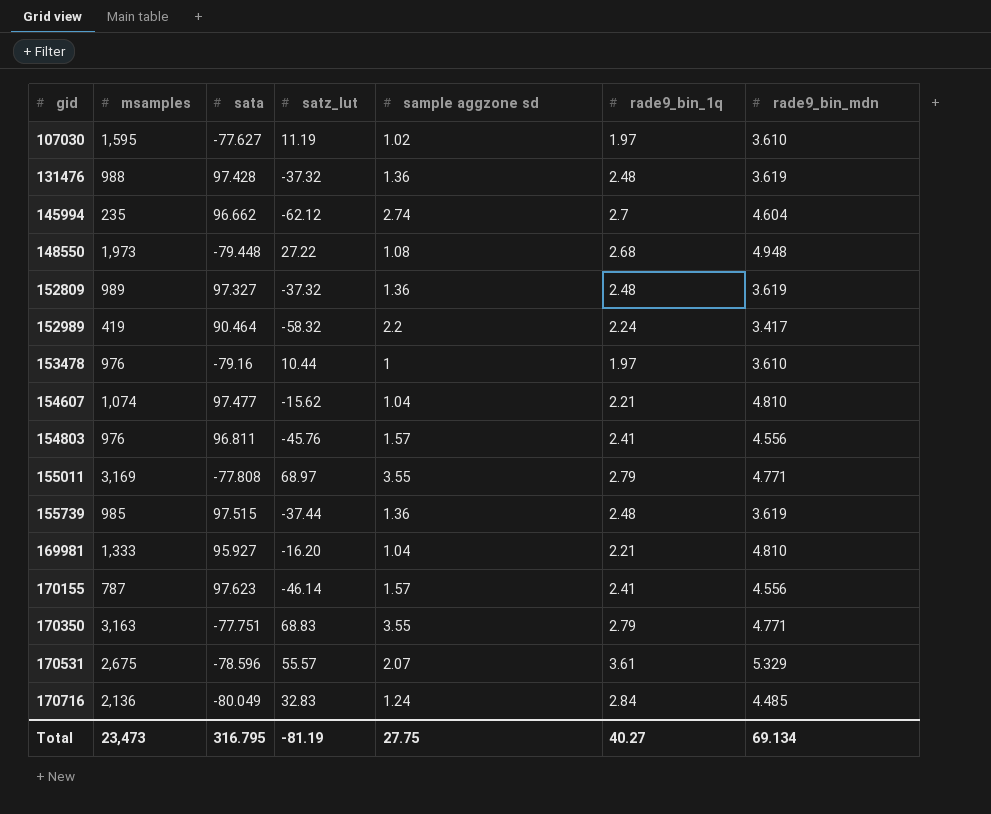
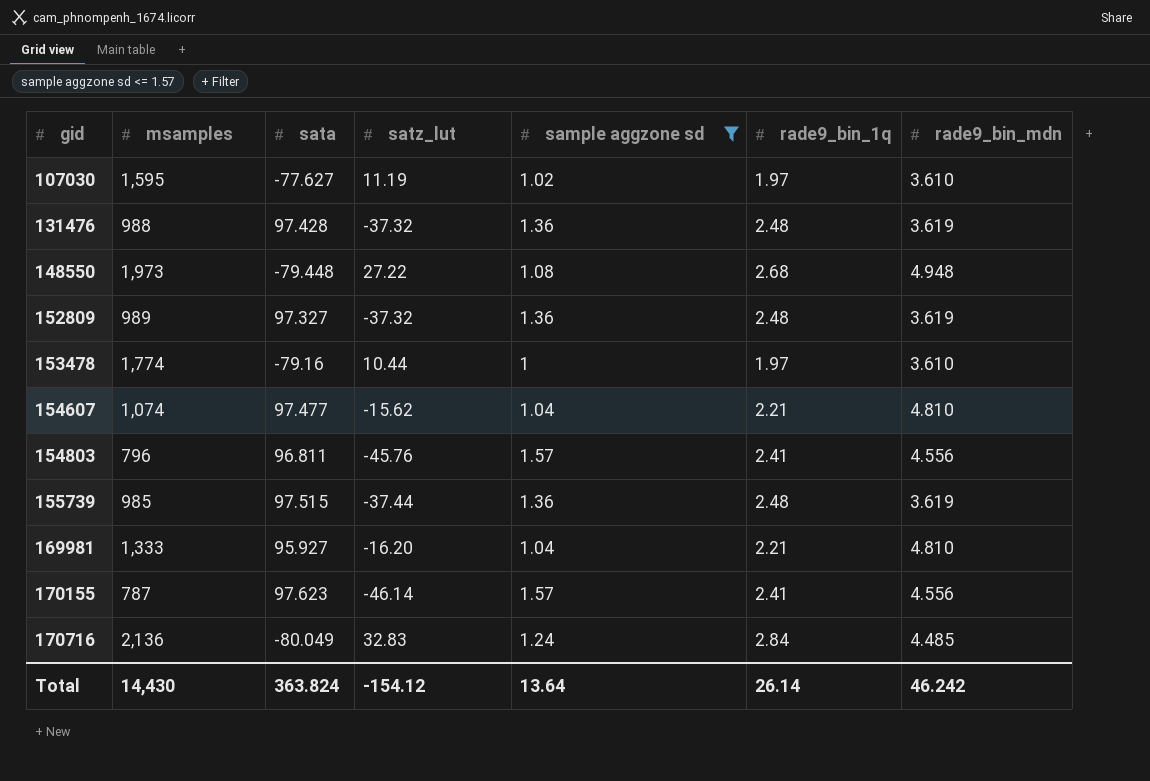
filter: none -> sample aggzone sd <= 1.57
153478 | msamples: 976 -> 1,774
154803 | msamples: 976 -> 796
Total | msamples: 23,473 -> 14,430
Total | sata: 316.795 -> 363.824
Total | satz_lut: -81.19 -> -154.12
Total | sample aggzone sd: 27.75 -> 13.64
Total | rade9_bin_1q: 40.27 -> 26.14
Total | rade9_bin_mdn: 69.134 -> 46.242

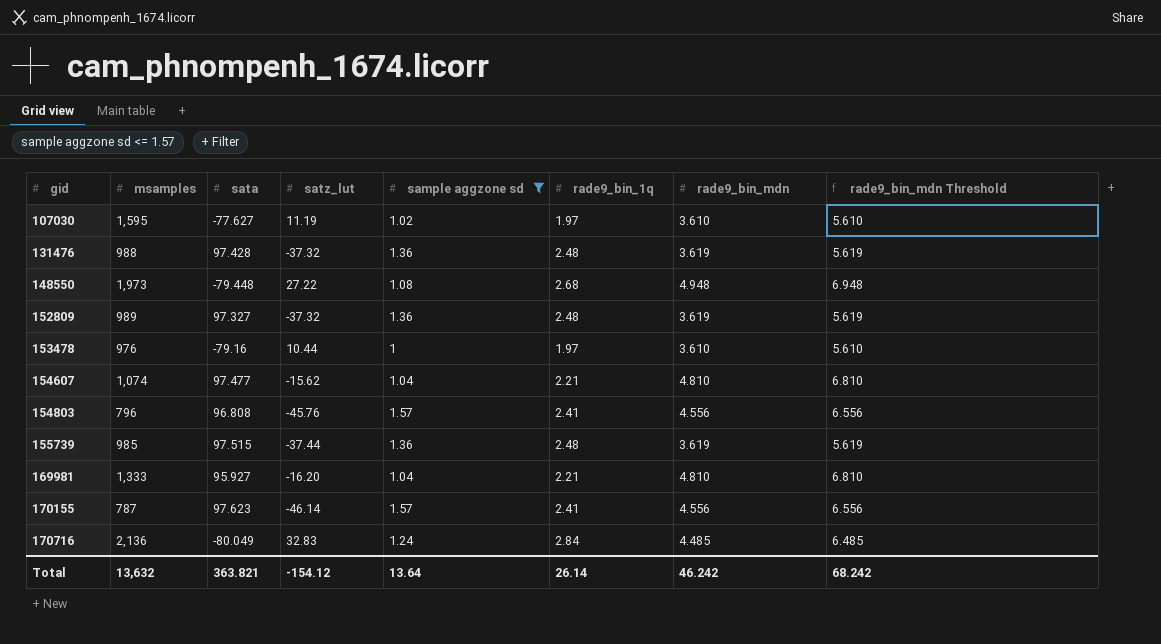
column rade9_bin_mdn Threshold | formula: none -> [rade9_bin_mdn] + 2
153478 | msamples: 1,774 -> 976
154803 | sata: 96.811 -> 96.808
Total | msamples: 14,430 -> 13,632
Total | sata: 363.824 -> 363.821

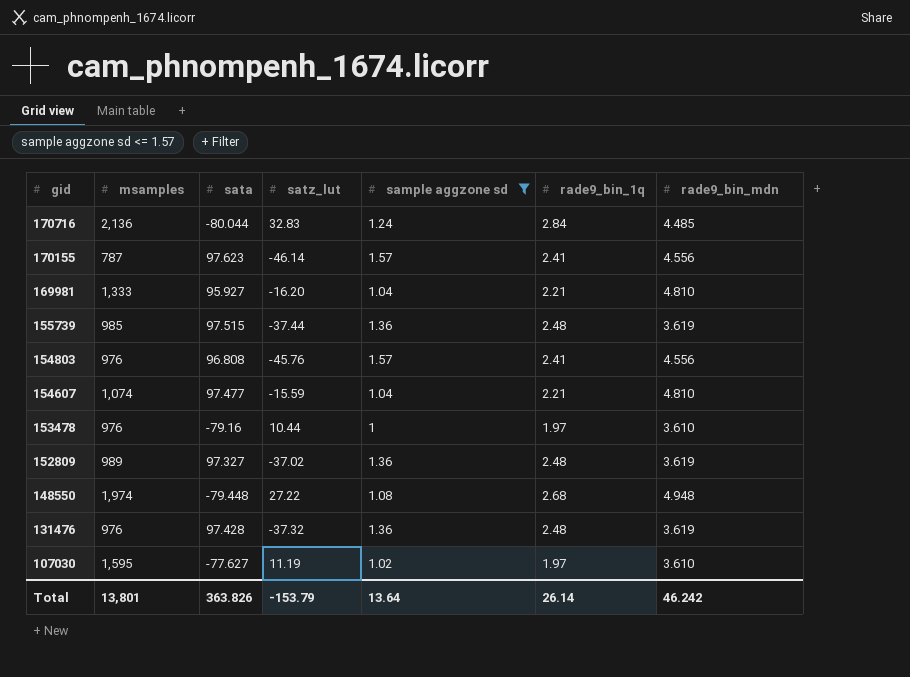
row order: gid ascending -> gid descending
column rade9_bin_mdn Threshold | formula: [rade9_bin_mdn] + 2 -> none
170716 | sata: -80.049 -> -80.044
154803 | msamples: 796 -> 976
154607 | satz_lut: -15.62 -> -15.59
152809 | satz_lut: -37.32 -> -37.02
148550 | msamples: 1,973 -> 1,974
131476 | msamples: 988 -> 976
Total | msamples: 13,632 -> 13,801
Total | sata: 363.821 -> 363.826
Total | satz_lut: -154.12 -> -153.79

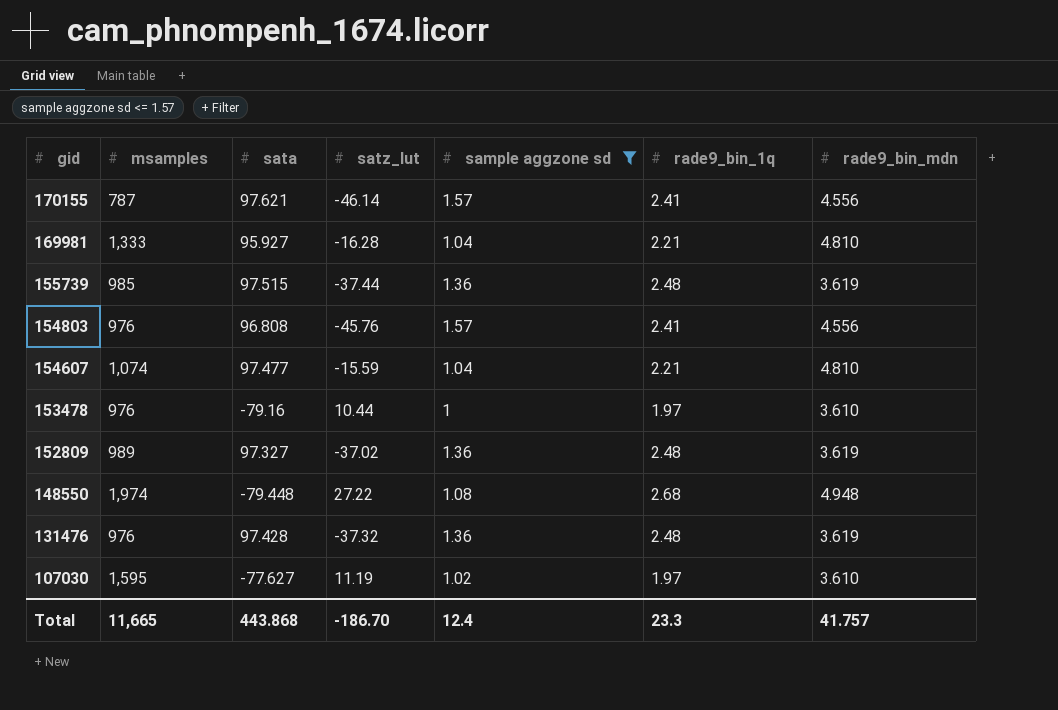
row 170716: 2,136 | -80.044 | 32.83 | 1.24 | 2.84 | 4.485 -> none
170155 | sata: 97.623 -> 97.621
169981 | satz_lut: -16.20 -> -16.28
Total | msamples: 13,801 -> 11,665
Total | sata: 363.826 -> 443.868
Total | satz_lut: -153.79 -> -186.70
Total | sample aggzone sd: 13.64 -> 12.4
Total | rade9_bin_1q: 26.14 -> 23.3
Total | rade9_bin_mdn: 46.242 -> 41.757

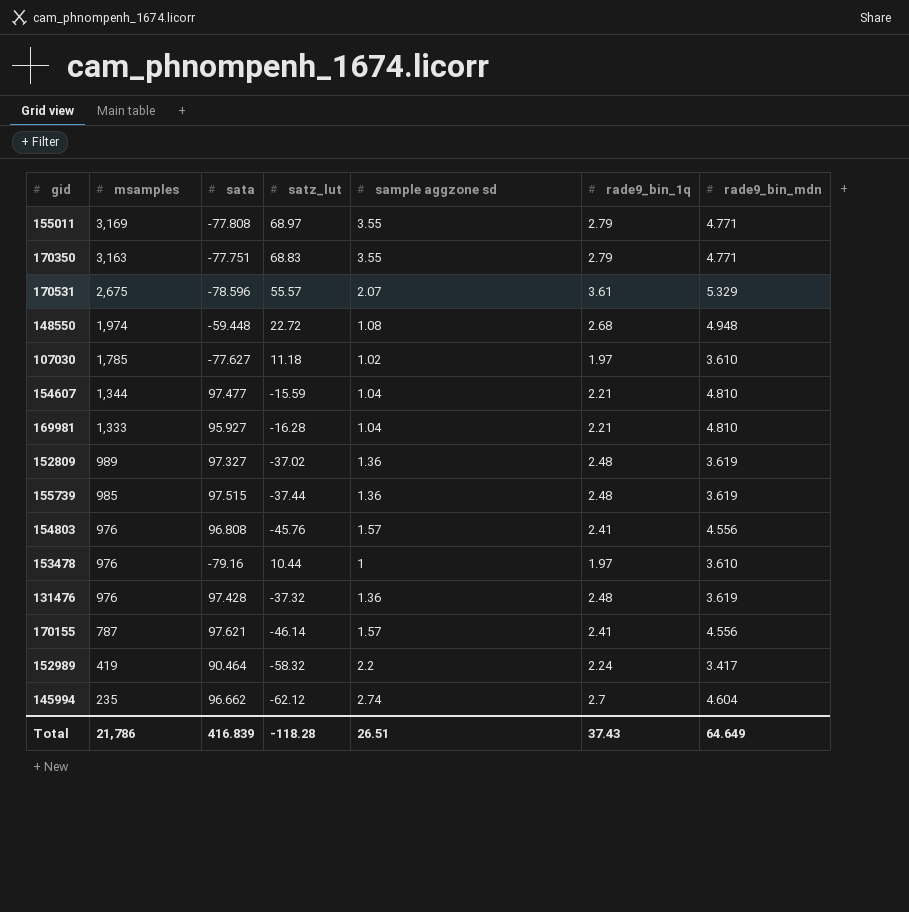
filter: sample aggzone sd <= 1.57 -> none
row order: gid descending -> msamples descending
148550 | sata: -79.448 -> -59.448
148550 | satz_lut: 27.22 -> 22.72
107030 | msamples: 1,595 -> 1,785
107030 | satz_lut: 11.19 -> 11.18
154607 | msamples: 1,074 -> 1,344
Total | msamples: 11,665 -> 21,786
Total | sata: 443.868 -> 416.839
Total | satz_lut: -186.70 -> -118.28
Total | sample aggzone sd: 12.4 -> 26.51
Total | rade9_bin_1q: 23.3 -> 37.43
Total | rade9_bin_mdn: 41.757 -> 64.649

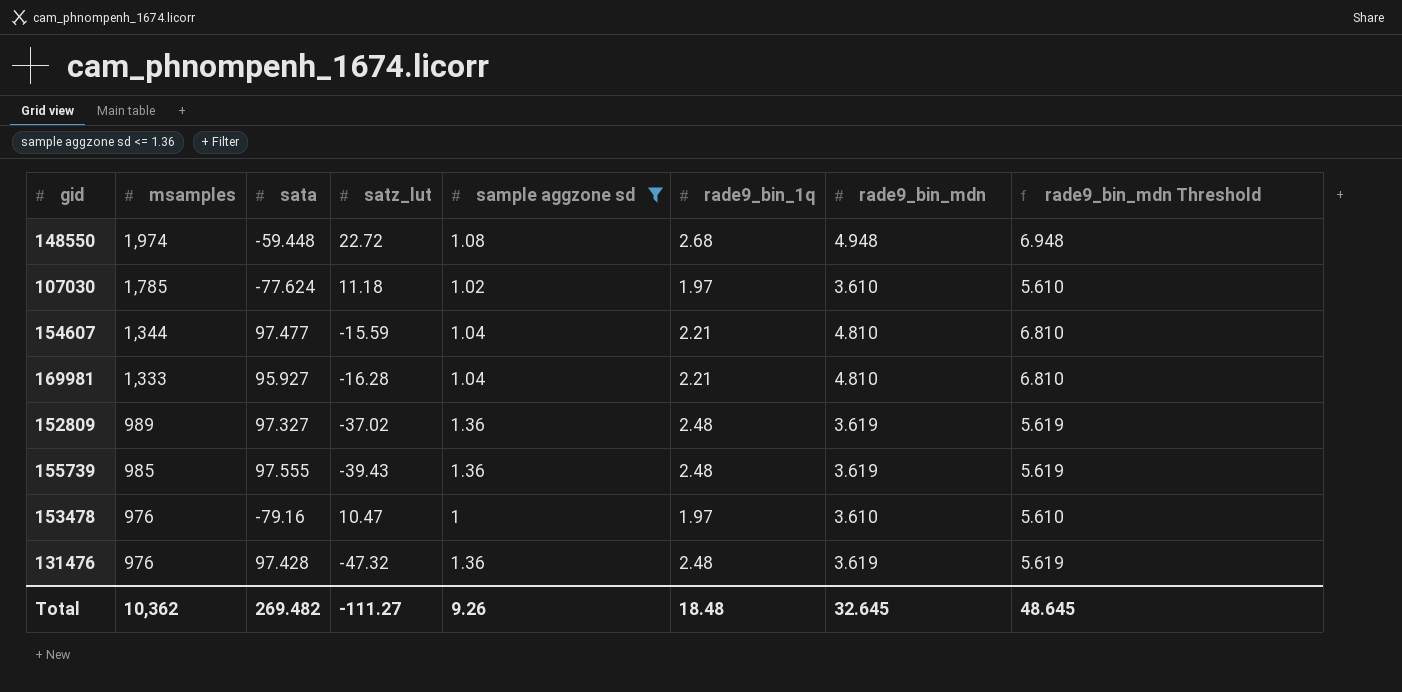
filter: none -> sample aggzone sd <= 1.36
column rade9_bin_mdn Threshold | formula: none -> [rade9_bin_mdn] + 2
107030 | sata: -77.627 -> -77.624
155739 | sata: 97.515 -> 97.555
155739 | satz_lut: -37.44 -> -39.43
153478 | satz_lut: 10.44 -> 10.47
131476 | satz_lut: -37.32 -> -47.32
Total | msamples: 21,786 -> 10,362
Total | sata: 416.839 -> 269.482
Total | satz_lut: -118.28 -> -111.27
Total | sample aggzone sd: 26.51 -> 9.26
Total | rade9_bin_1q: 37.43 -> 18.48
Total | rade9_bin_mdn: 64.649 -> 32.645

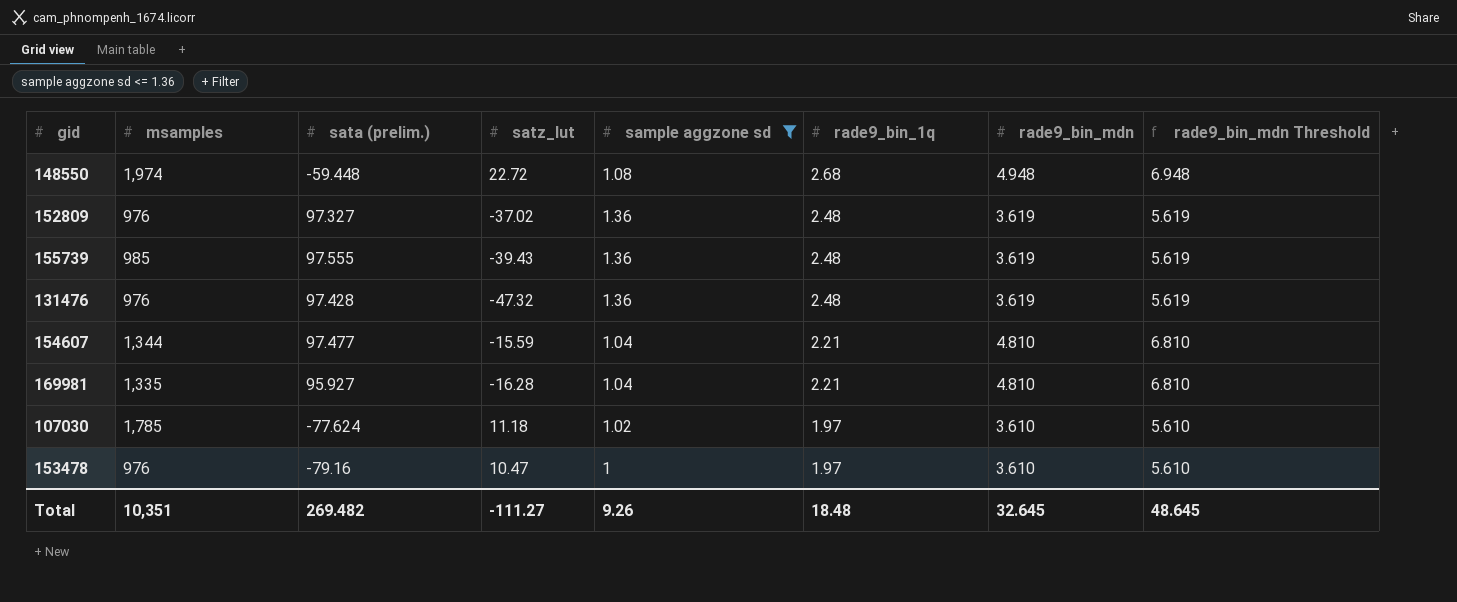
row order: msamples descending -> rade9_bin_1q descending
column name: sata -> sata (prelim.)
152809 | msamples: 989 -> 976
169981 | msamples: 1,333 -> 1,335
Total | msamples: 10,362 -> 10,351

